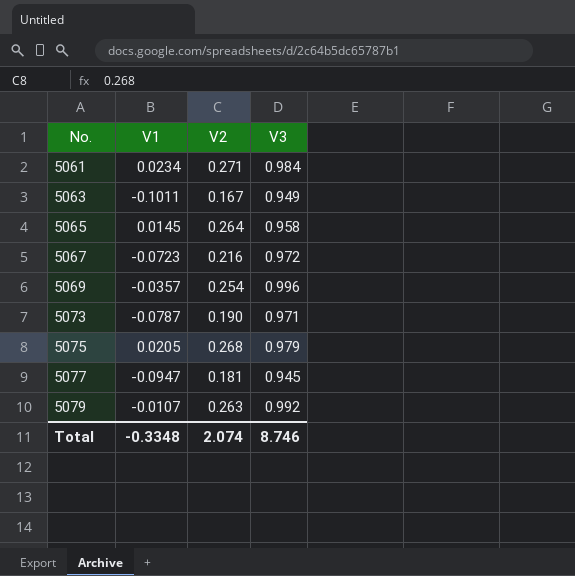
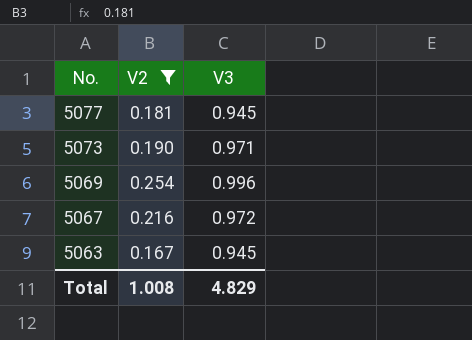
filter: none -> V2 <= 0.254
row order: No. ascending -> No. descending
column V1 | position: 2 -> none
5063 | V3: 0.949 -> 0.945
Total | V2: 2.074 -> 1.008
Total | V3: 8.746 -> 4.829

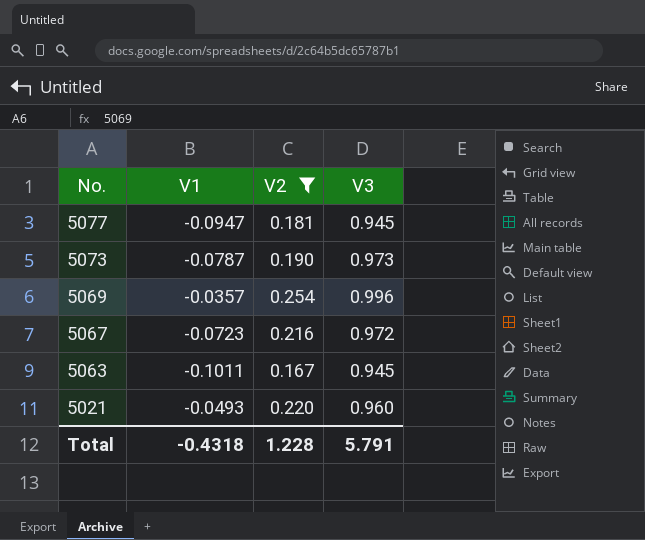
column V1 | position: none -> 2
5073 | V3: 0.971 -> 0.973
row 5021: none -> -0.0493 | 0.220 | 0.960
Total | V2: 1.008 -> 1.228
Total | V3: 4.829 -> 5.791

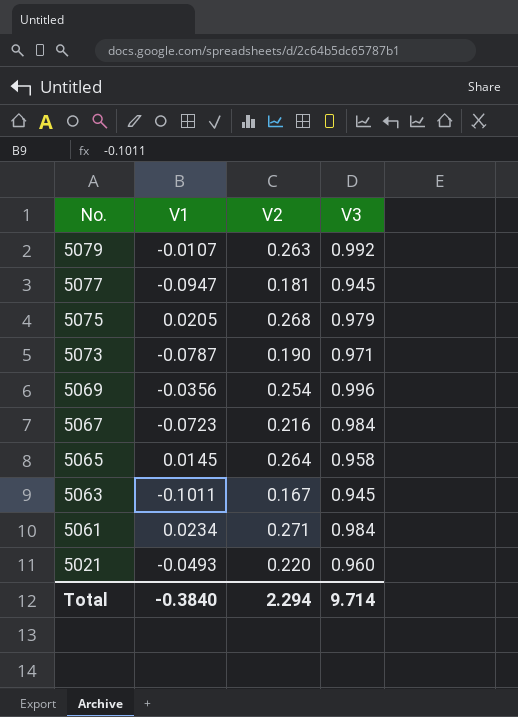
filter: V2 <= 0.254 -> none
5073 | V3: 0.973 -> 0.971
5069 | V1: -0.0357 -> -0.0356
5067 | V3: 0.972 -> 0.984
Total | V1: -0.4318 -> -0.3840
Total | V2: 1.228 -> 2.294
Total | V3: 5.791 -> 9.714

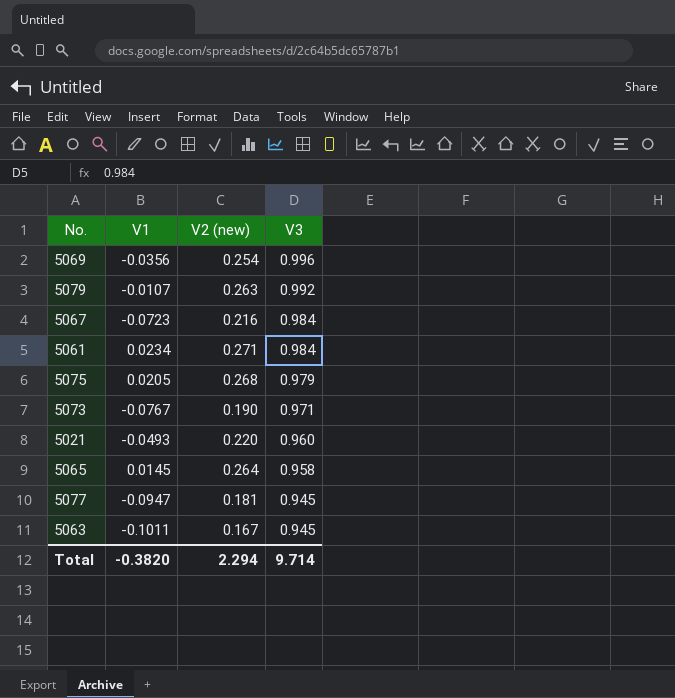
row order: No. descending -> V3 descending
column name: V2 -> V2 (new)
5073 | V1: -0.0787 -> -0.0767
Total | V1: -0.3840 -> -0.3820

